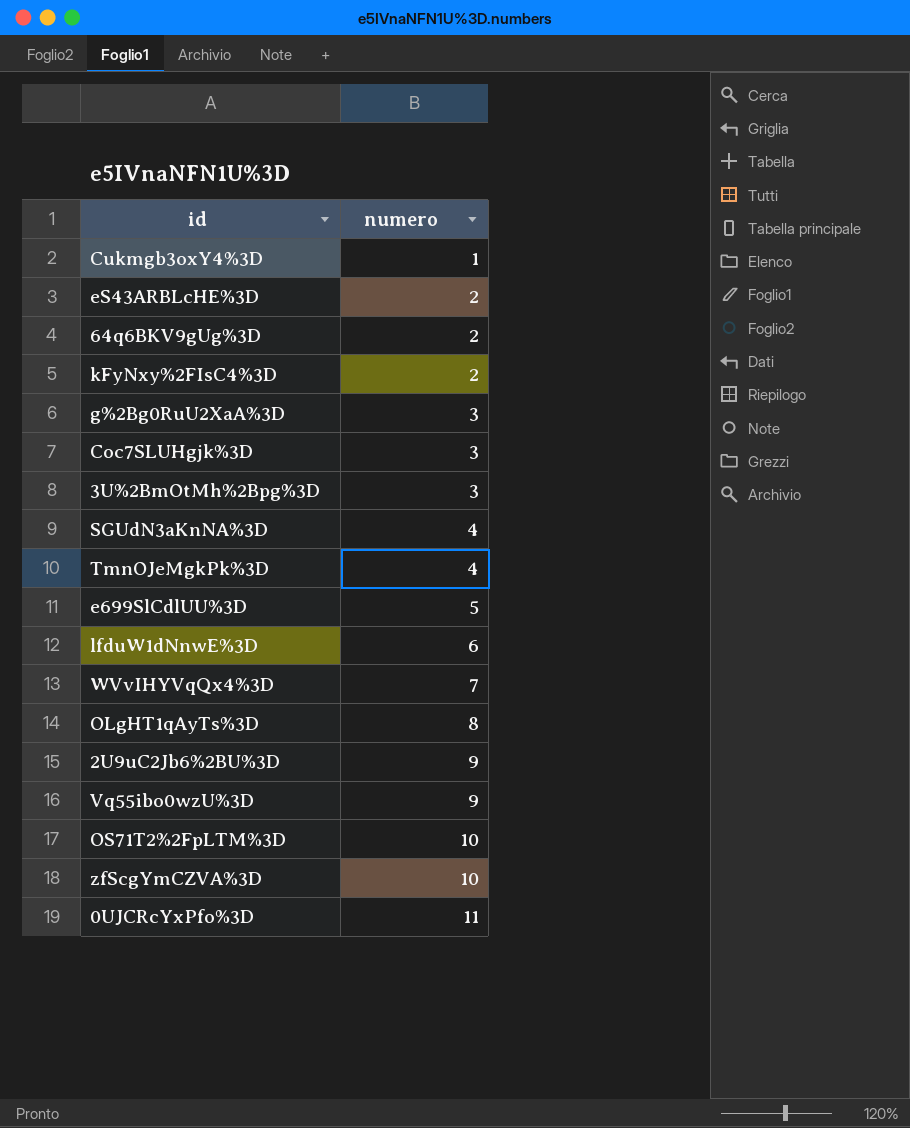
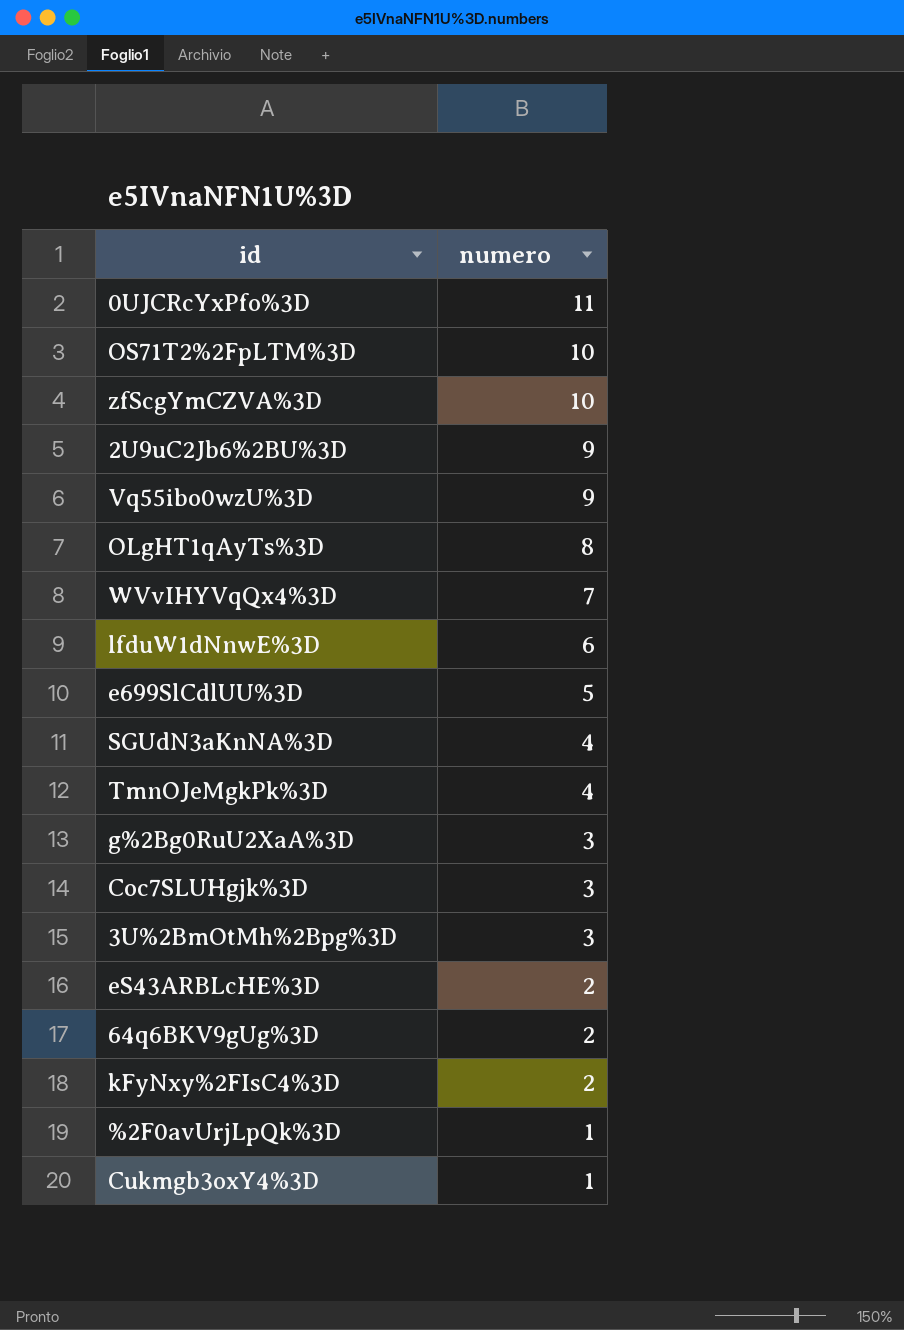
row order: numero ascending -> numero descending
row %2F0avUrjLpQk%3D: none -> 1

